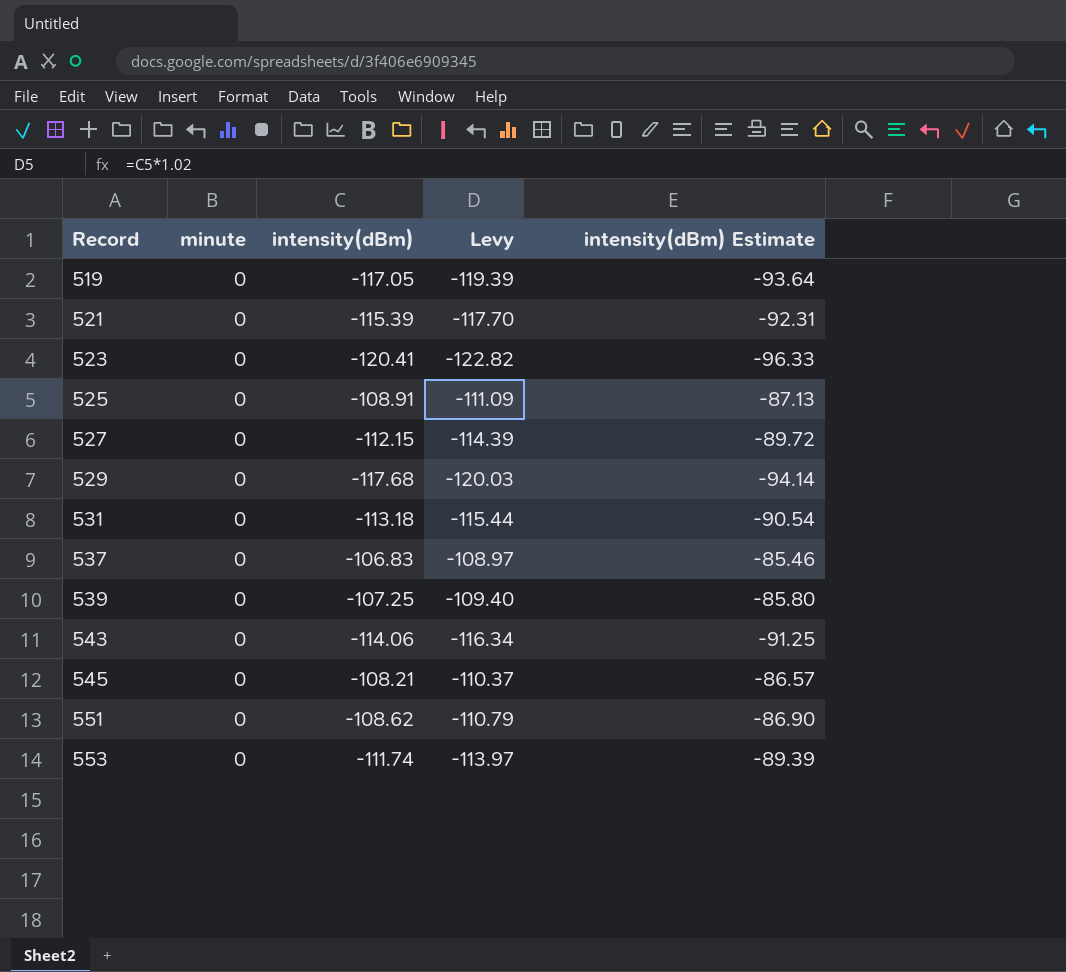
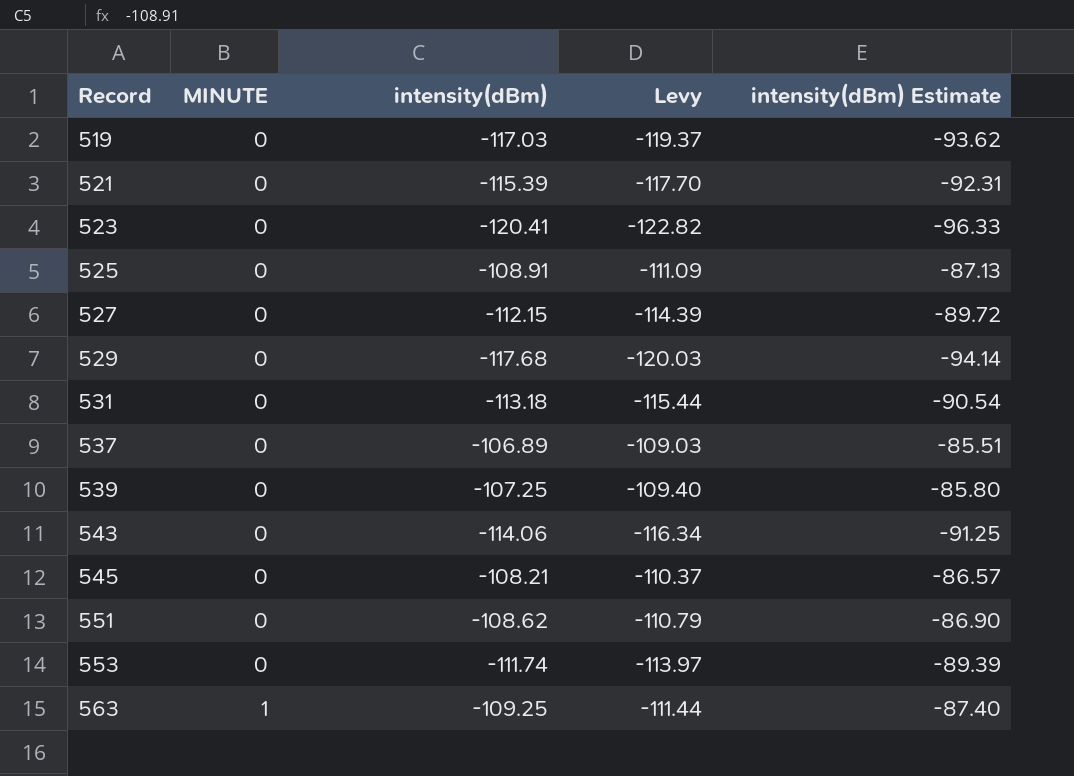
column name: minute -> MINUTE
519 | intensity(dBm): -117.05 -> -117.03
519 | Levy: -119.39 -> -119.37
519 | intensity(dBm) Estimate: -93.64 -> -93.62
537 | intensity(dBm): -106.83 -> -106.89
537 | Levy: -108.97 -> -109.03
537 | intensity(dBm) Estimate: -85.46 -> -85.51
row 563: none -> 1 | -109.25 | -111.44 | -87.40

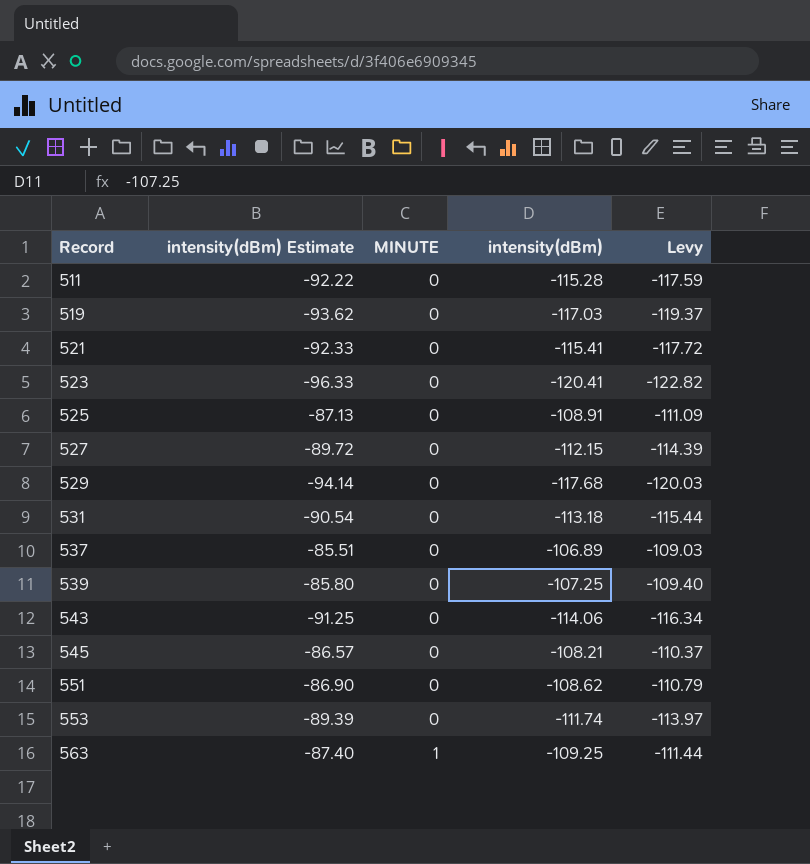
column intensity(dBm) Estimate | position: 5 -> 2
row 511: none -> -92.22 | 0 | -115.28 | -117.59
521 | intensity(dBm) Estimate: -92.31 -> -92.33
521 | intensity(dBm): -115.39 -> -115.41
521 | Levy: -117.70 -> -117.72

